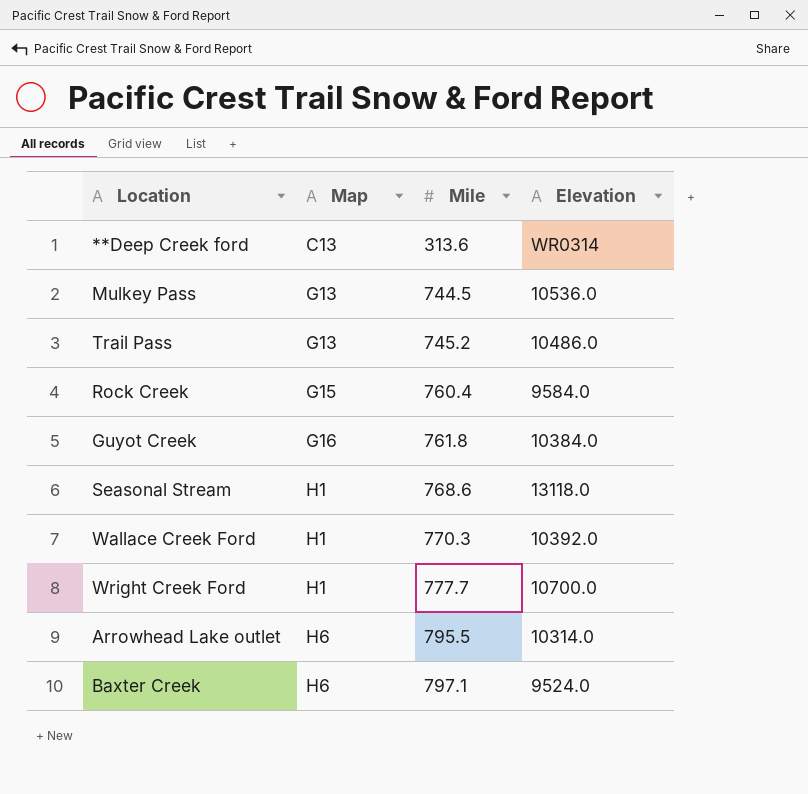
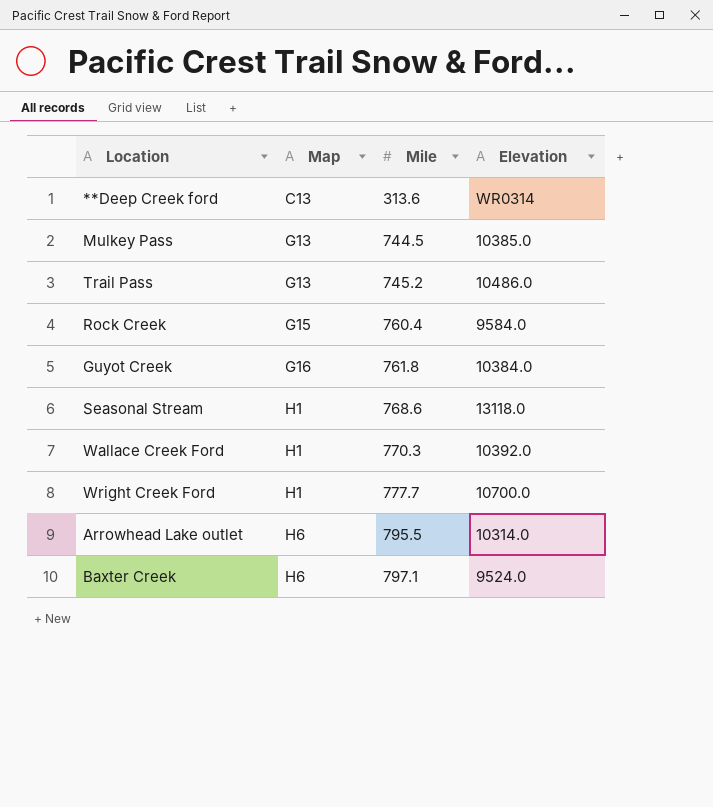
Mulkey Pass | Elevation: 10536.0 -> 10385.0

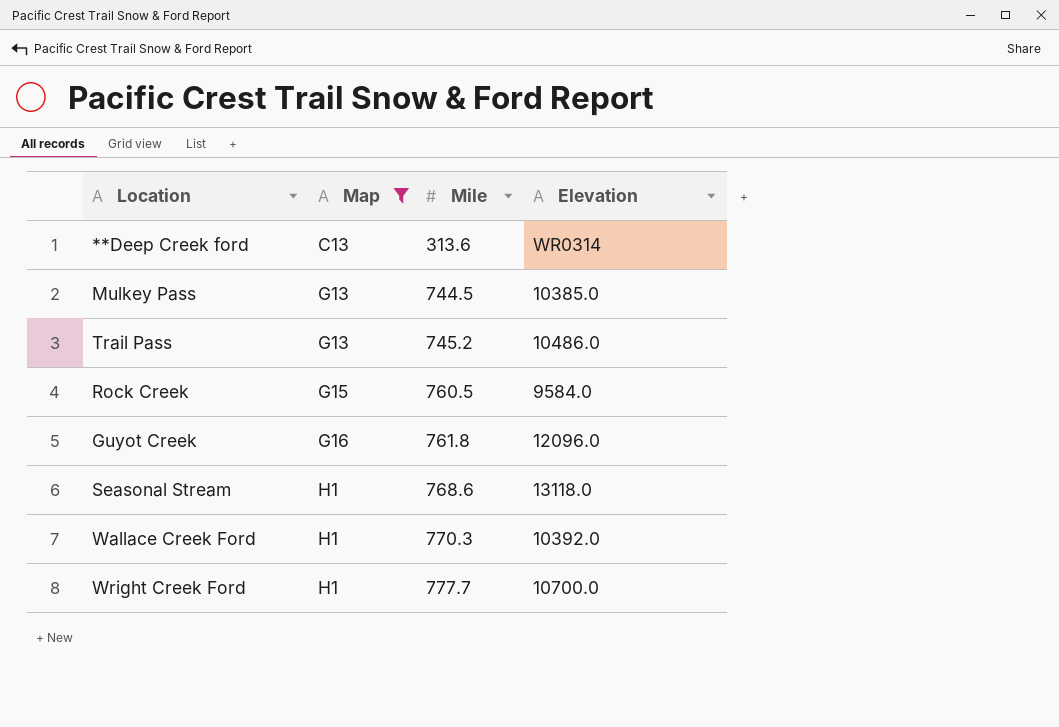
filter: none -> Map != H6
Rock Creek | Mile: 760.4 -> 760.5
Guyot Creek | Elevation: 10384.0 -> 12096.0

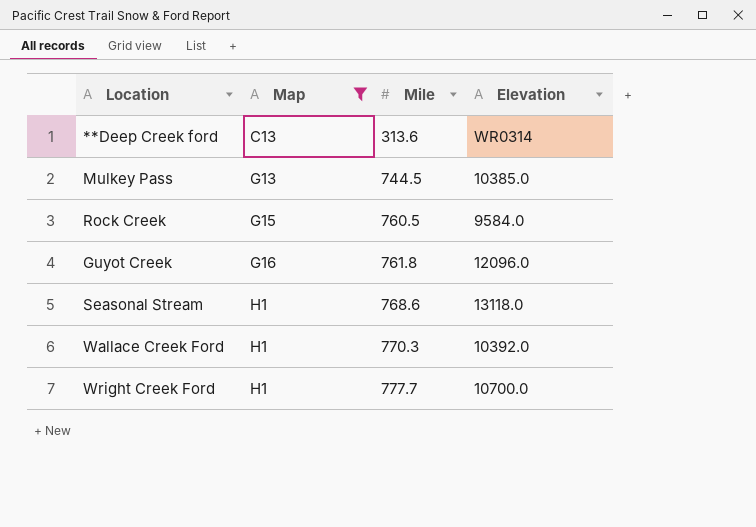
row Trail Pass: G13 | 745.2 | 10486.0 -> none

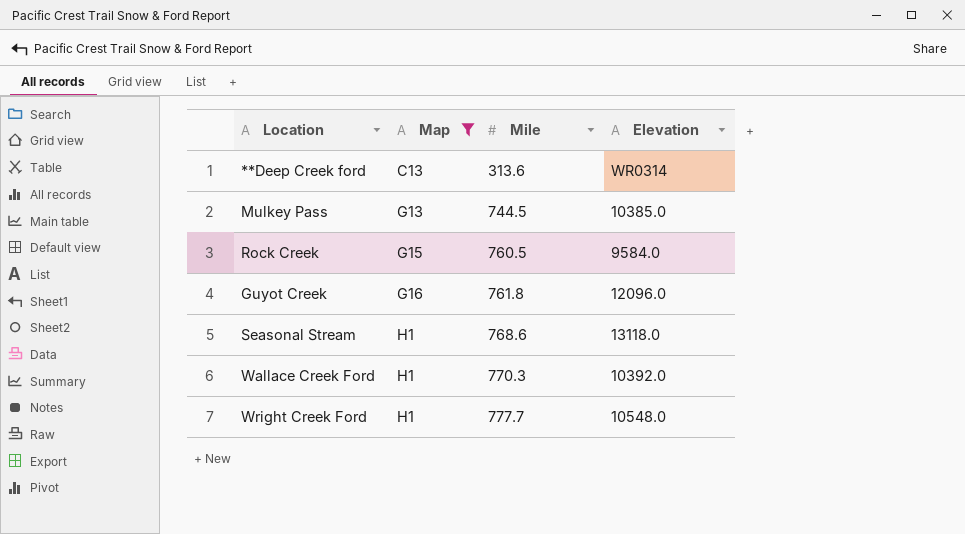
Wright Creek Ford | Elevation: 10700.0 -> 10548.0

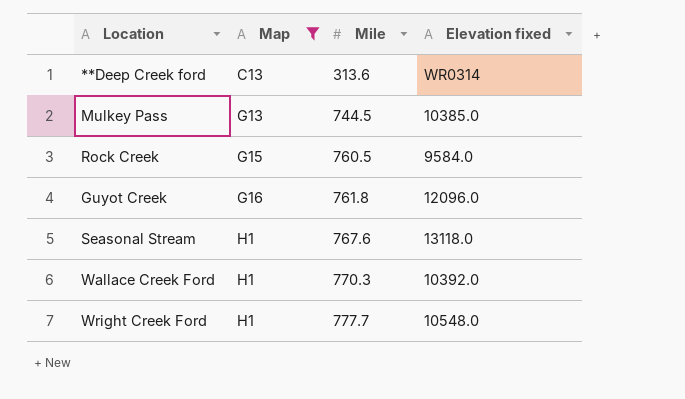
column name: Elevation -> Elevation fixed
Seasonal Stream | Mile: 768.6 -> 767.6

